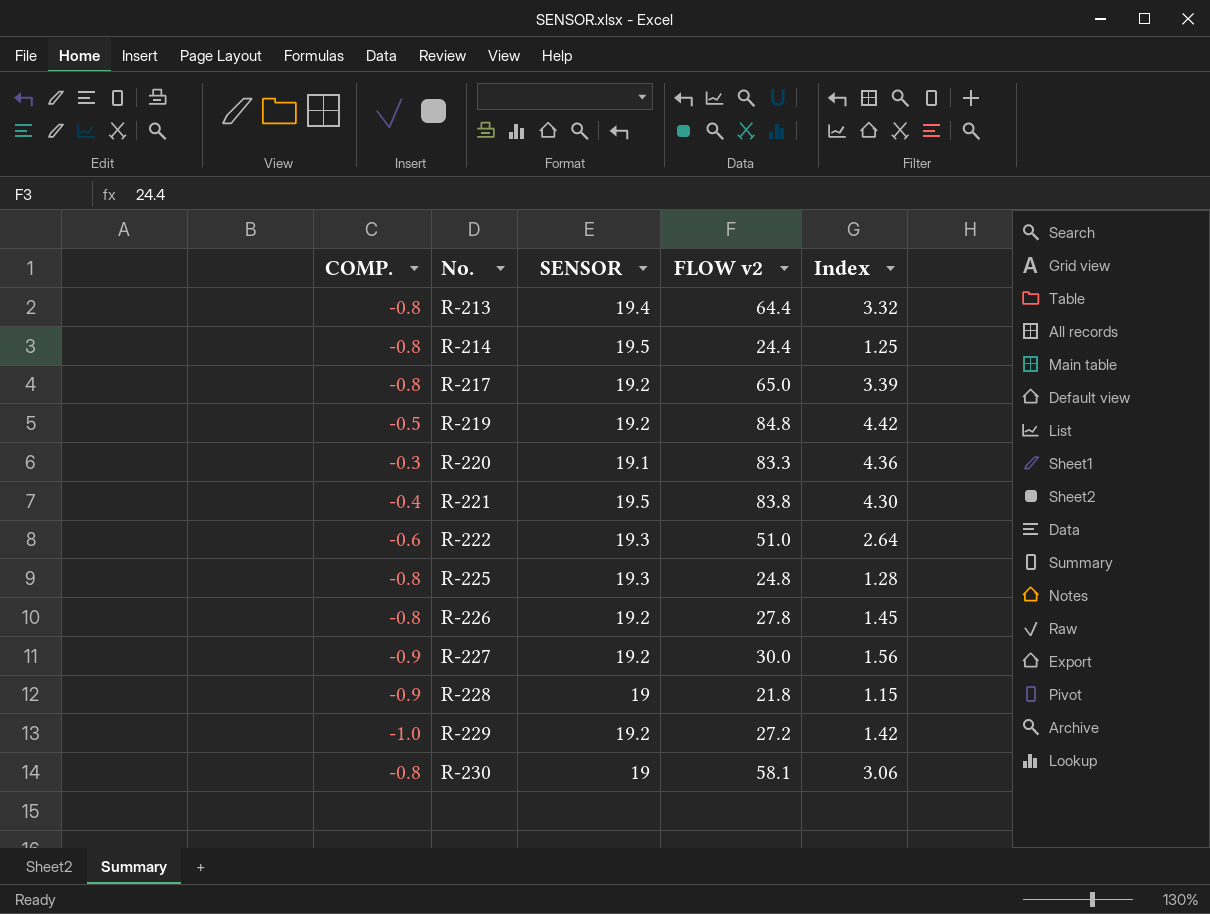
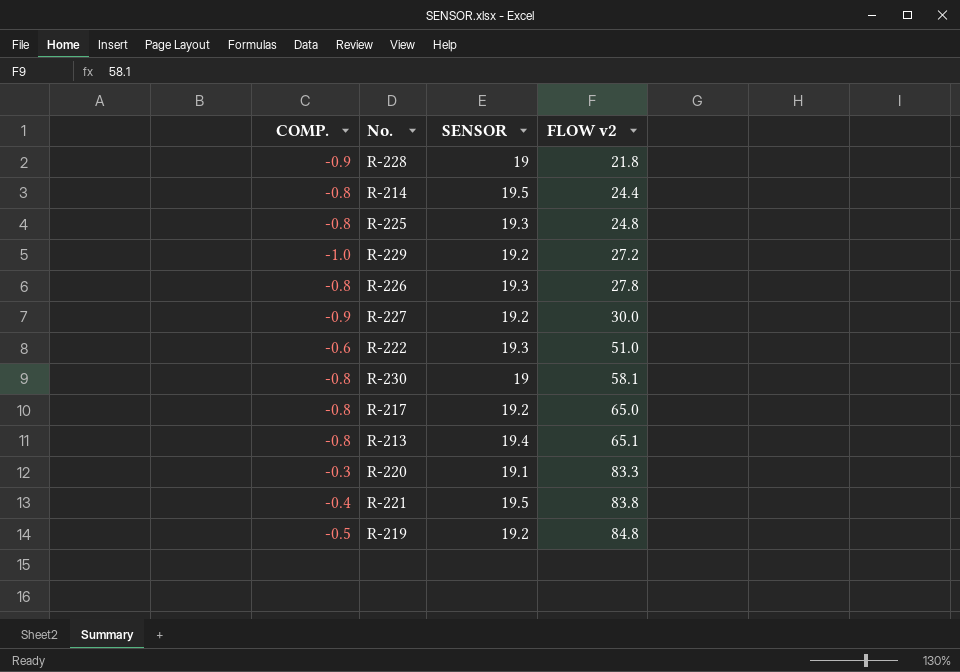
row order: No. ascending -> FLOW v2 ascending
column Index | formula: [FLOW v2] / [SENSOR] -> none
R-226 | SENSOR: 19.2 -> 19.3
R-213 | FLOW v2: 64.4 -> 65.1

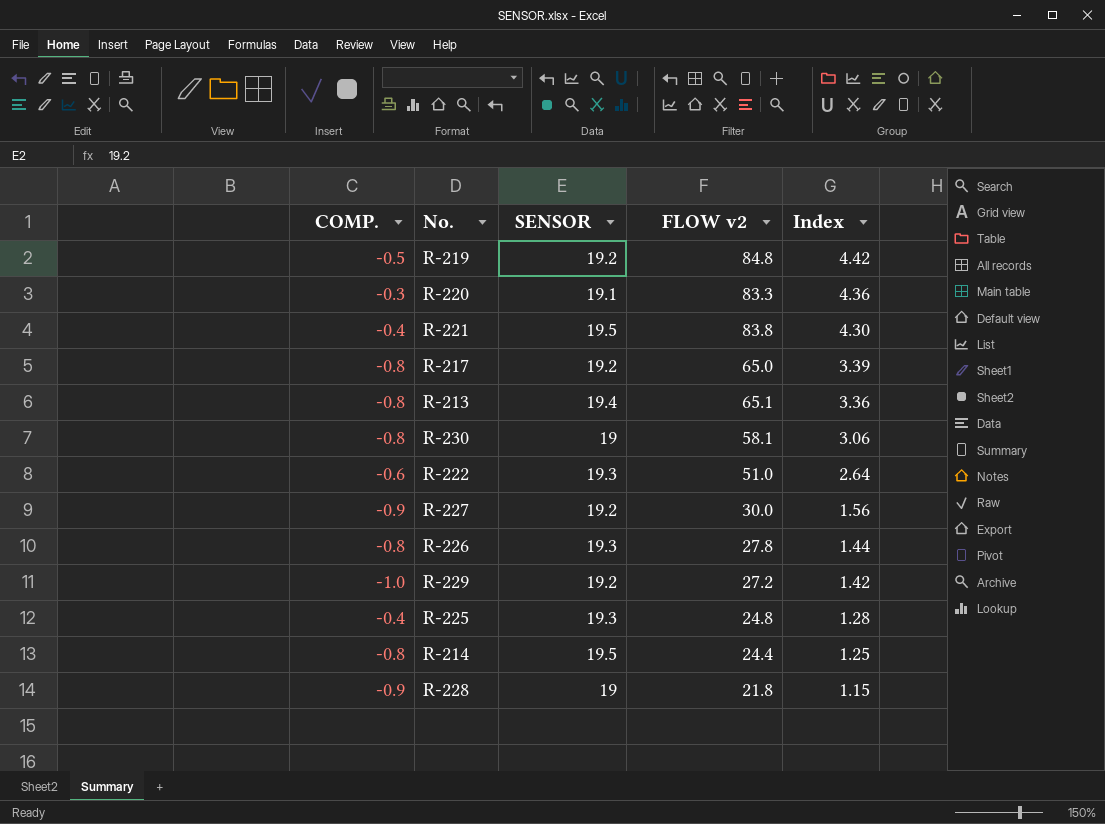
row order: FLOW v2 ascending -> Index descending
column Index | formula: none -> [FLOW v2] / [SENSOR]
R-225 | COMP.: -0.8 -> -0.4

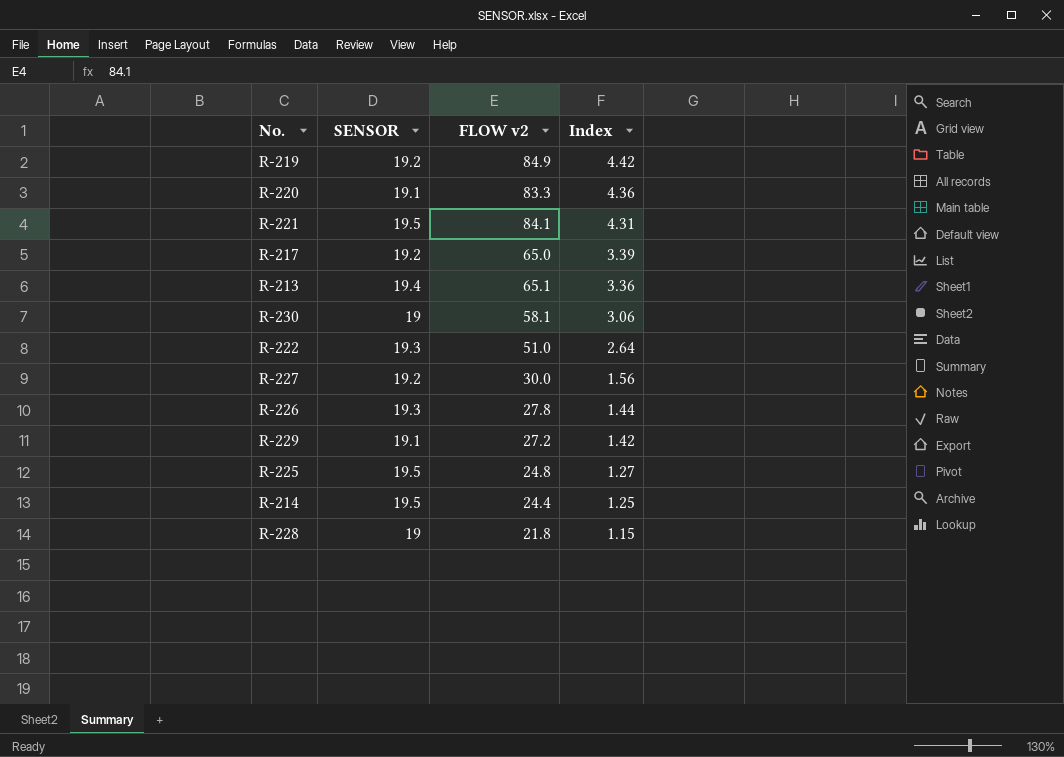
column COMP. | position: 1 -> none
R-219 | FLOW v2: 84.8 -> 84.9
R-221 | FLOW v2: 83.8 -> 84.1
R-221 | Index: 4.30 -> 4.31
R-229 | SENSOR: 19.2 -> 19.1
R-225 | SENSOR: 19.3 -> 19.5
R-225 | Index: 1.28 -> 1.27

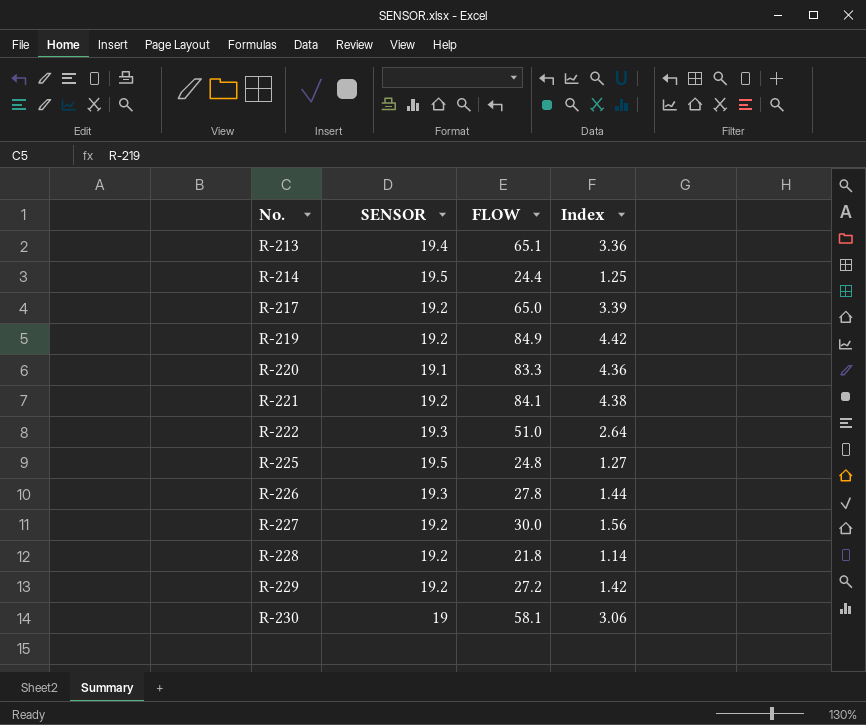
row order: Index descending -> No. ascending
column name: FLOW v2 -> FLOW
R-221 | SENSOR: 19.5 -> 19.2
R-221 | Index: 4.31 -> 4.38
R-228 | SENSOR: 19 -> 19.2
R-228 | Index: 1.15 -> 1.14
R-229 | SENSOR: 19.1 -> 19.2

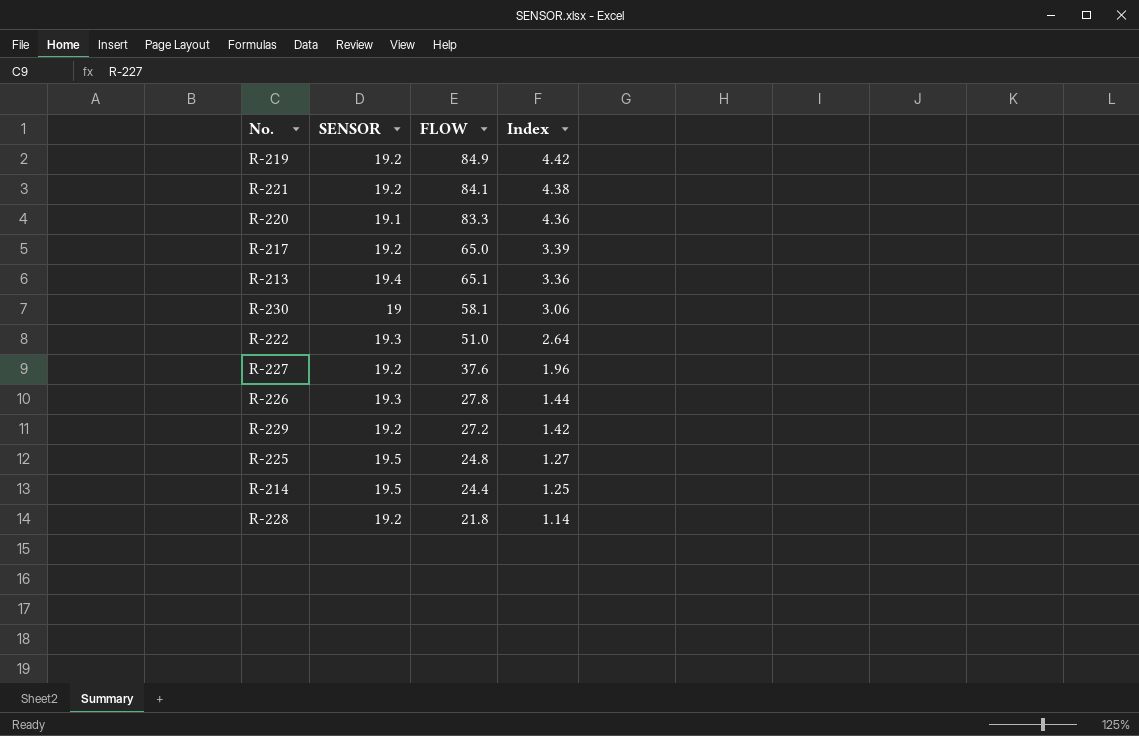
row order: No. ascending -> Index descending
R-227 | FLOW: 30.0 -> 37.6
R-227 | Index: 1.56 -> 1.96

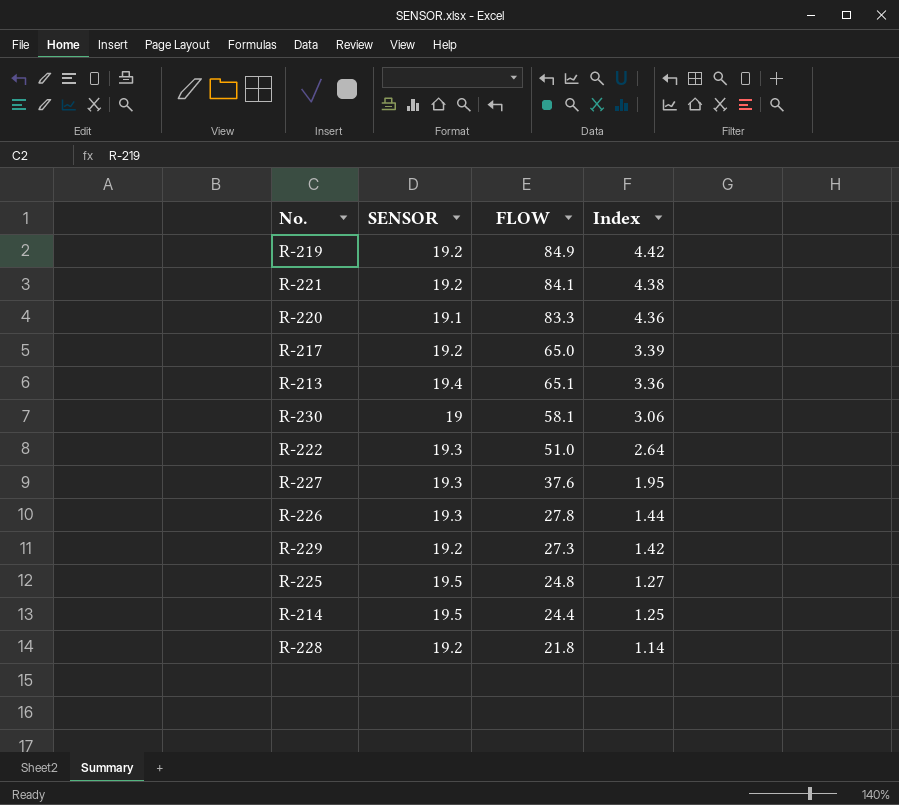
R-227 | SENSOR: 19.2 -> 19.3
R-227 | Index: 1.96 -> 1.95
R-229 | FLOW: 27.2 -> 27.3

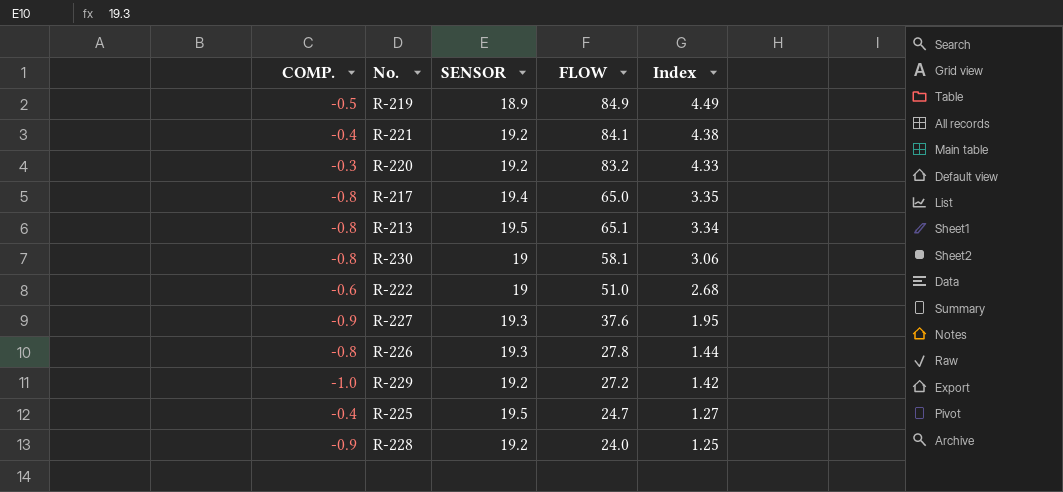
column COMP. | position: none -> 1
row R-214: 19.5 | 24.4 | 1.25 -> none
R-219 | SENSOR: 19.2 -> 18.9
R-219 | Index: 4.42 -> 4.49
R-220 | SENSOR: 19.1 -> 19.2
R-220 | FLOW: 83.3 -> 83.2
R-220 | Index: 4.36 -> 4.33
R-217 | SENSOR: 19.2 -> 19.4
R-217 | Index: 3.39 -> 3.35
R-213 | SENSOR: 19.4 -> 19.5
R-213 | Index: 3.36 -> 3.34
R-222 | SENSOR: 19.3 -> 19
R-222 | Index: 2.64 -> 2.68
R-229 | FLOW: 27.3 -> 27.2
R-225 | FLOW: 24.8 -> 24.7
R-228 | FLOW: 21.8 -> 24.0
R-228 | Index: 1.14 -> 1.25

